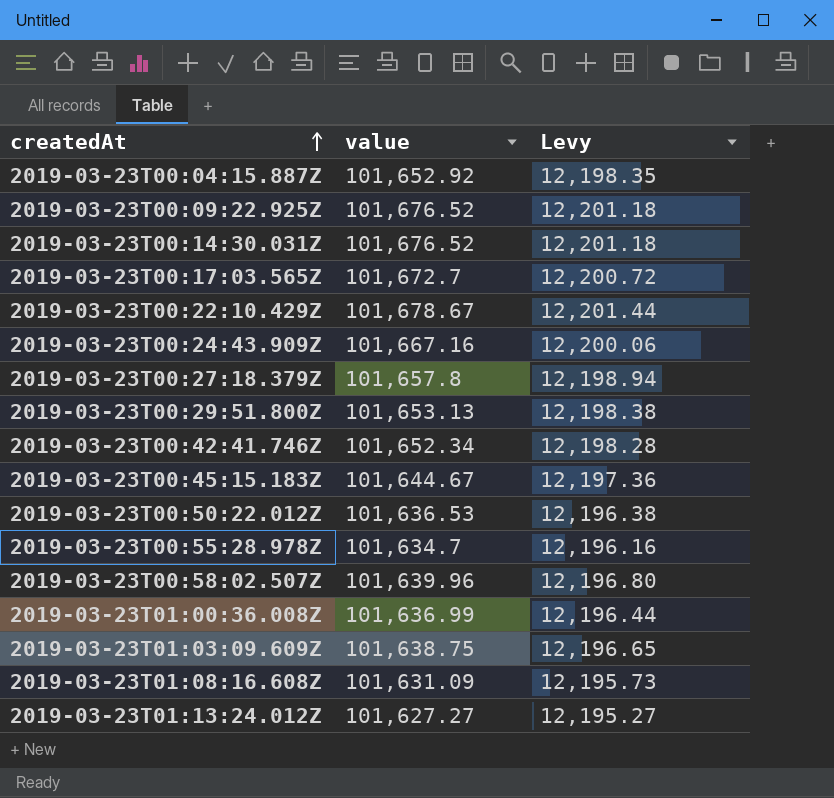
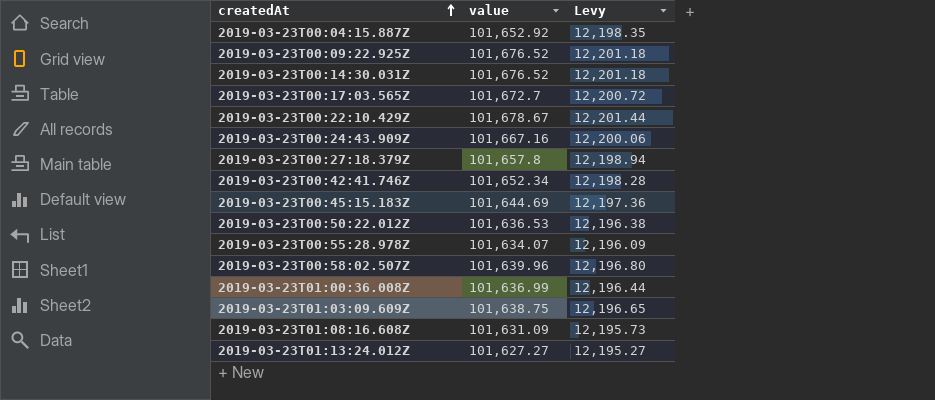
row 2019-03-23T00:29:51.800Z: 101,653.13 | 12,198.38 -> none
2019-03-23T00:45:15.183Z | value: 101,644.67 -> 101,644.69
2019-03-23T00:55:28.978Z | value: 101,634.7 -> 101,634.07
2019-03-23T00:55:28.978Z | Levy: 12,196.16 -> 12,196.09

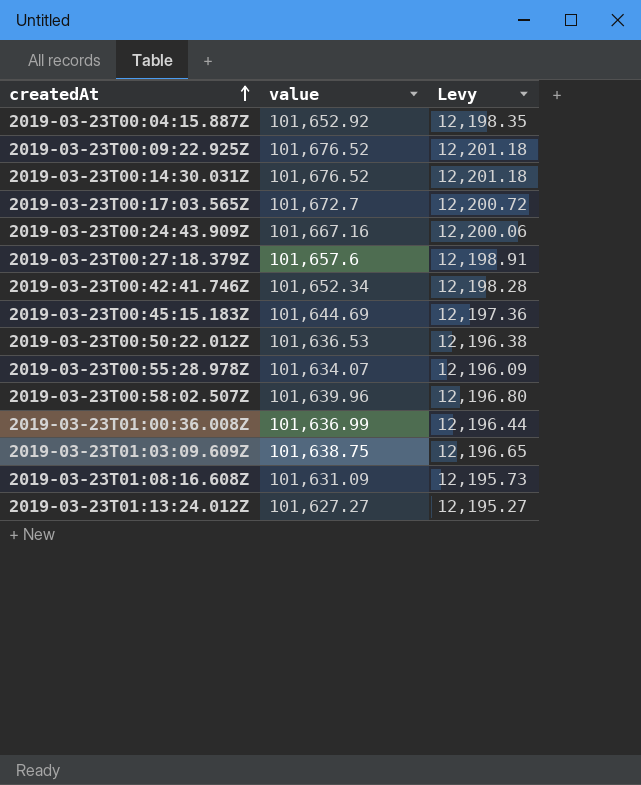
row 2019-03-23T00:22:10.429Z: 101,678.67 | 12,201.44 -> none
2019-03-23T00:27:18.379Z | value: 101,657.8 -> 101,657.6
2019-03-23T00:27:18.379Z | Levy: 12,198.94 -> 12,198.91

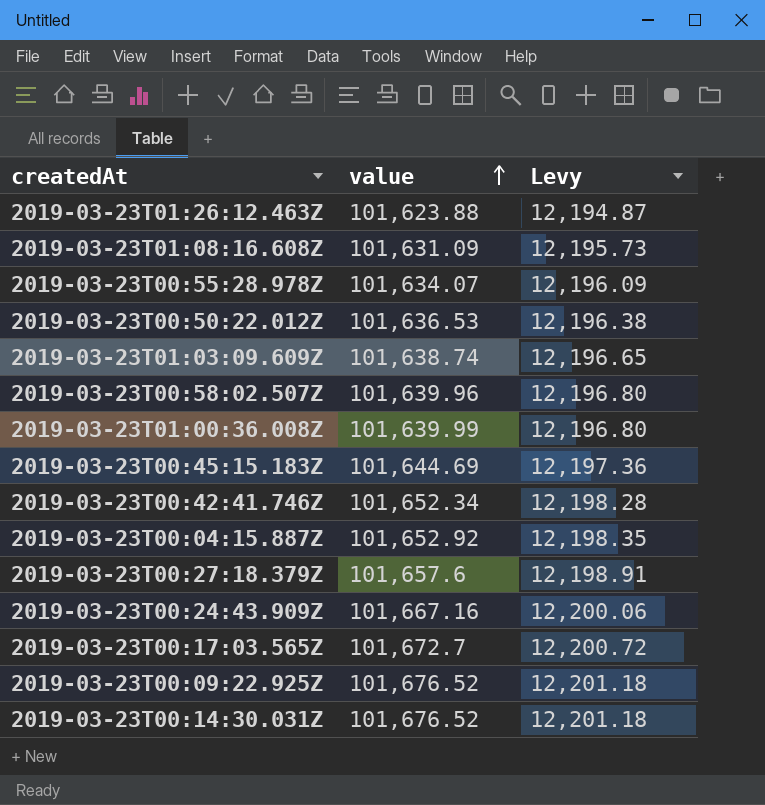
row order: createdAt ascending -> value ascending
row 2019-03-23T01:13:24.012Z: 101,627.27 | 12,195.27 -> none
row 2019-03-23T01:26:12.463Z: none -> 101,623.88 | 12,194.87
2019-03-23T01:03:09.609Z | value: 101,638.75 -> 101,638.74
2019-03-23T01:00:36.008Z | value: 101,636.99 -> 101,639.99
2019-03-23T01:00:36.008Z | Levy: 12,196.44 -> 12,196.80

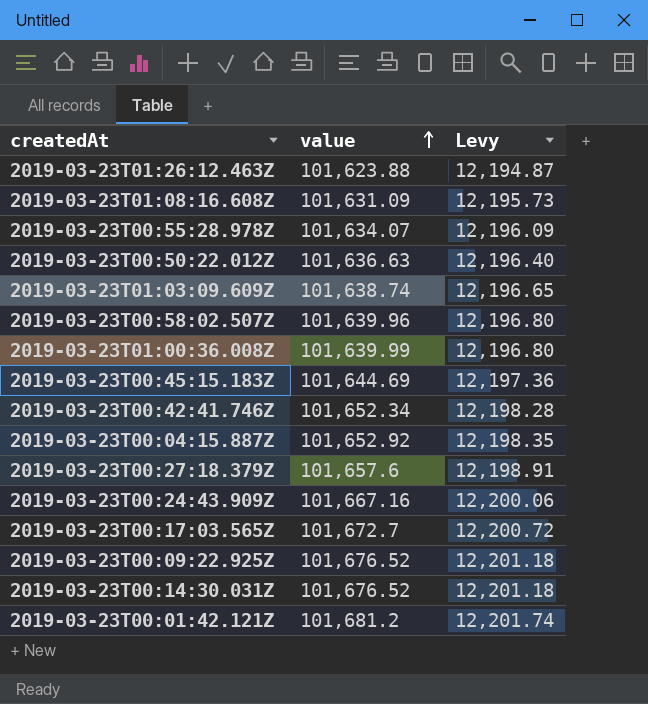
2019-03-23T00:50:22.012Z | value: 101,636.53 -> 101,636.63
2019-03-23T00:50:22.012Z | Levy: 12,196.38 -> 12,196.40
row 2019-03-23T00:01:42.121Z: none -> 101,681.2 | 12,201.74

